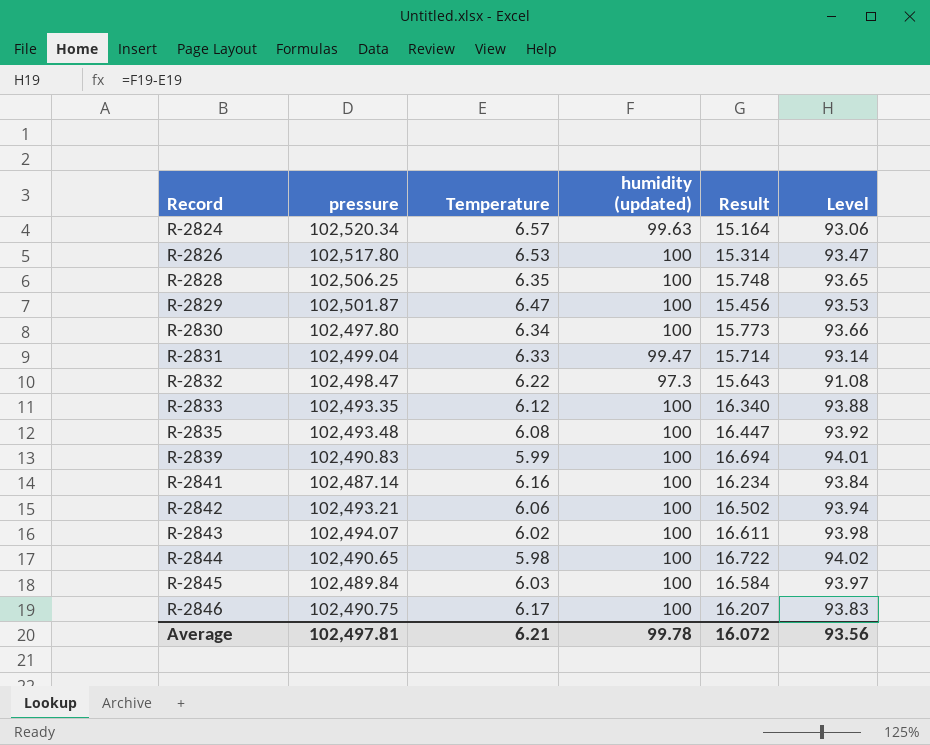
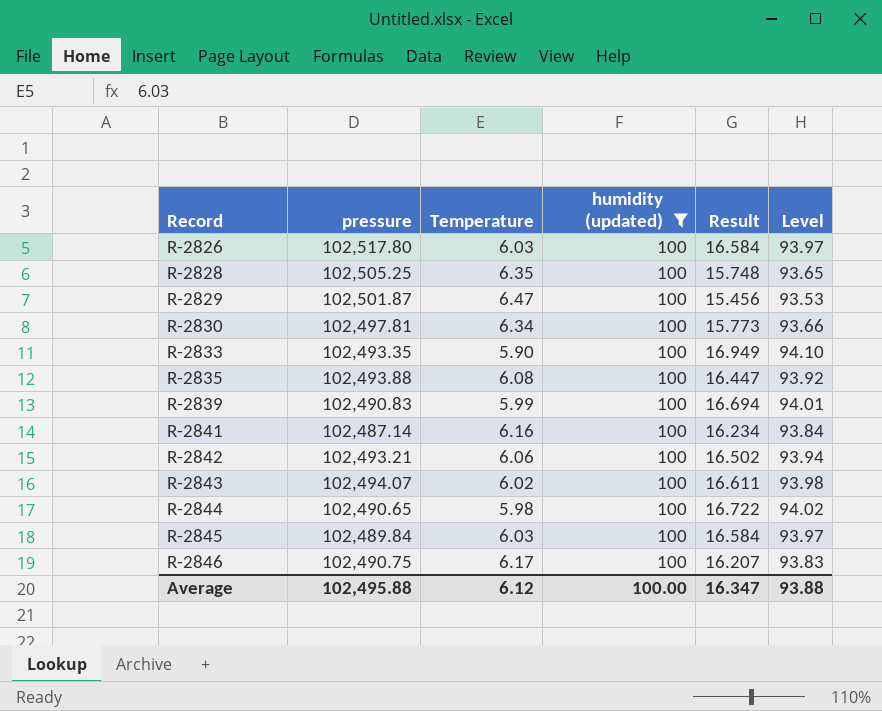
filter: none -> humidity (updated) = 100
R-2826 | Temperature: 6.53 -> 6.03
R-2826 | Result: 15.314 -> 16.584
R-2826 | Level: 93.47 -> 93.97
R-2828 | pressure: 102,506.25 -> 102,505.25
R-2830 | pressure: 102,497.80 -> 102,497.81
R-2833 | Temperature: 6.12 -> 5.90
R-2833 | Result: 16.340 -> 16.949
R-2833 | Level: 93.88 -> 94.10
R-2835 | pressure: 102,493.48 -> 102,493.88
Average | pressure: 102,497.81 -> 102,495.88
Average | Temperature: 6.21 -> 6.12
Average | humidity (updated): 99.78 -> 100.00
Average | Result: 16.072 -> 16.347
Average | Level: 93.56 -> 93.88

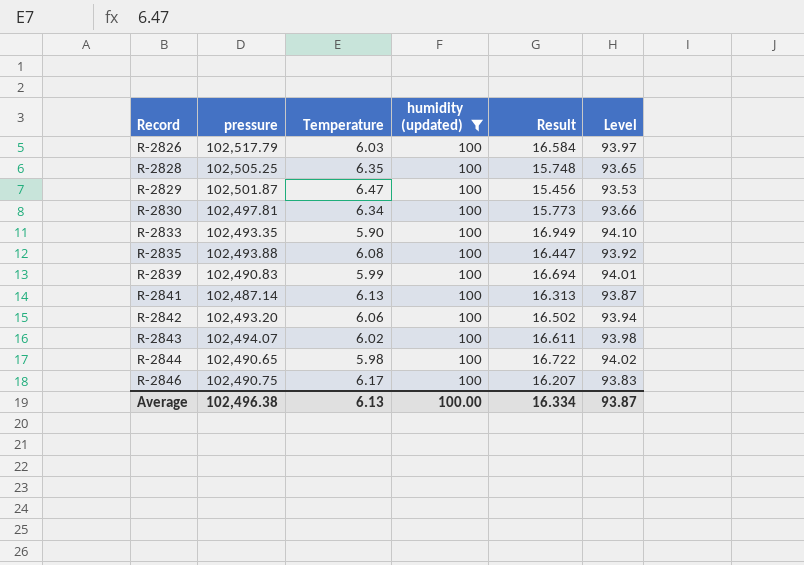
row R-2845: 102,489.84 | 6.03 | 100 | 16.584 | 93.97 -> none
R-2826 | pressure: 102,517.80 -> 102,517.79
R-2841 | Temperature: 6.16 -> 6.13
R-2841 | Result: 16.234 -> 16.313
R-2841 | Level: 93.84 -> 93.87
R-2842 | pressure: 102,493.21 -> 102,493.20
Average | pressure: 102,495.88 -> 102,496.38
Average | Temperature: 6.12 -> 6.13
Average | Result: 16.347 -> 16.334
Average | Level: 93.88 -> 93.87

